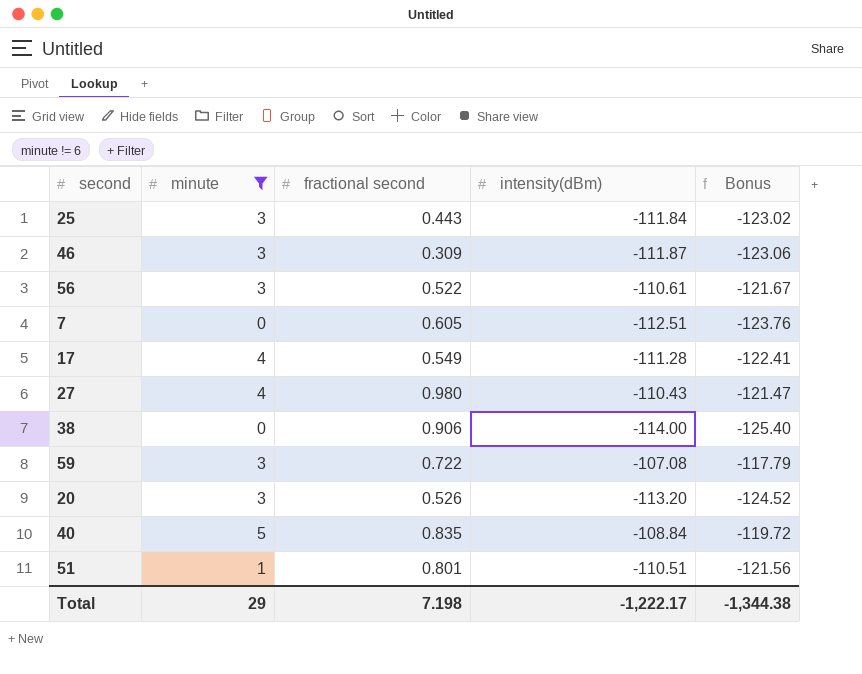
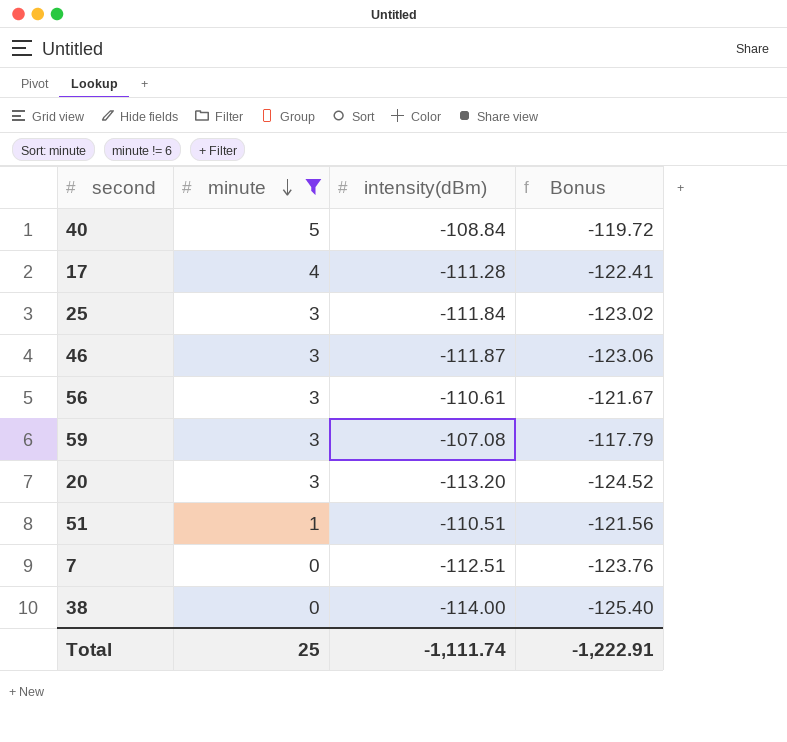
row order: none -> minute descending
column fractional second | position: 3 -> none
row 27: 4 | 0.980 | -110.43 | -121.47 -> none
Total | minute: 29 -> 25
Total | intensity(dBm): -1,222.17 -> -1,111.74
Total | Bonus: -1,344.38 -> -1,222.91

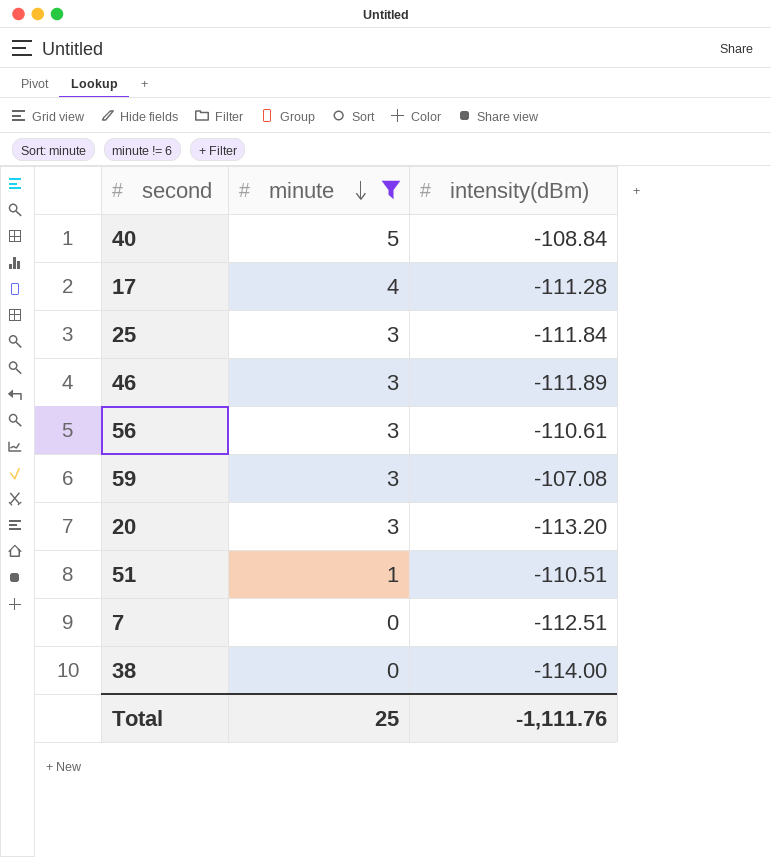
column Bonus | formula: [intensity(dBm)] * 1.1 -> none
46 | intensity(dBm): -111.87 -> -111.89
Total | intensity(dBm): -1,111.74 -> -1,111.76

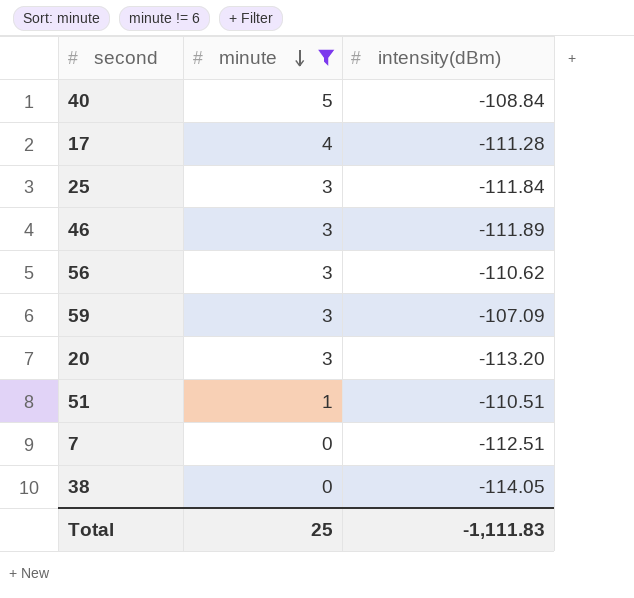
56 | intensity(dBm): -110.61 -> -110.62
59 | intensity(dBm): -107.08 -> -107.09
38 | intensity(dBm): -114.00 -> -114.05
Total | intensity(dBm): -1,111.76 -> -1,111.83

